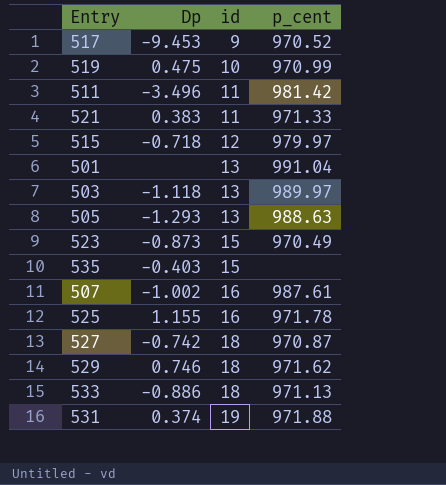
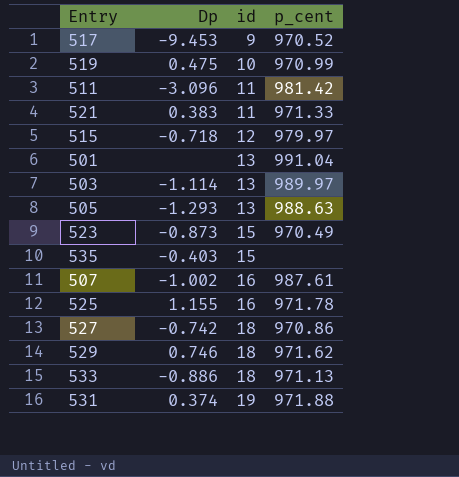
511 | Dp: -3.496 -> -3.096
503 | Dp: -1.118 -> -1.114
527 | p_cent: 970.87 -> 970.86

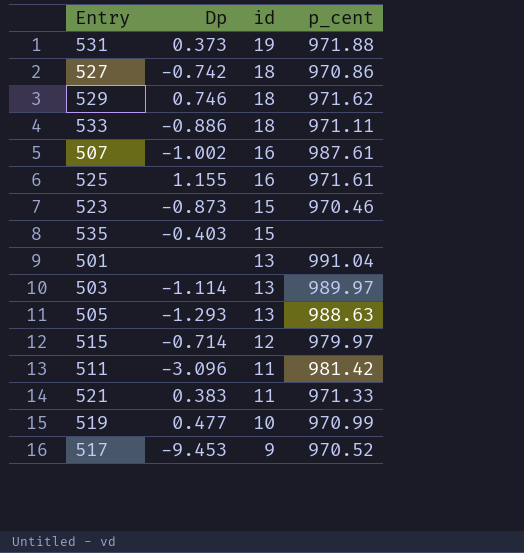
row order: id ascending -> id descending
531 | Dp: 0.374 -> 0.373
533 | p_cent: 971.13 -> 971.11
525 | p_cent: 971.78 -> 971.61
523 | p_cent: 970.49 -> 970.46
515 | Dp: -0.718 -> -0.714
519 | Dp: 0.475 -> 0.477

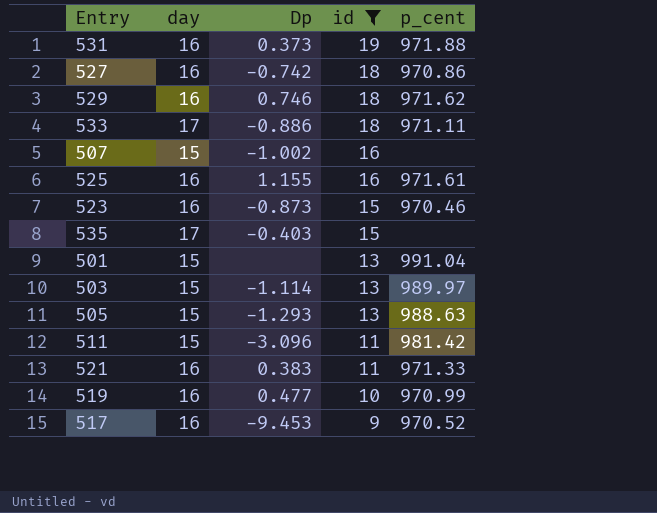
filter: none -> id != 12
column day | position: none -> 2
507 | p_cent: 987.61 -> none

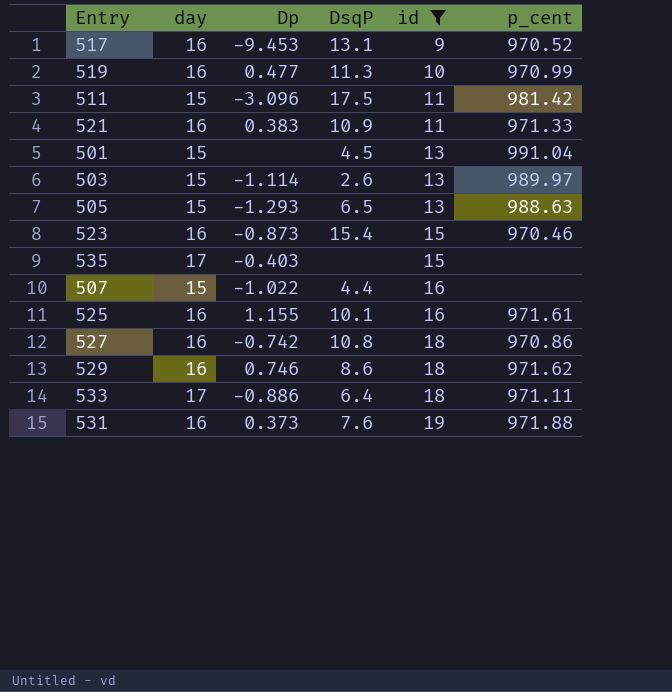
row order: id descending -> id ascending
column DsqP | position: none -> 4
507 | Dp: -1.002 -> -1.022

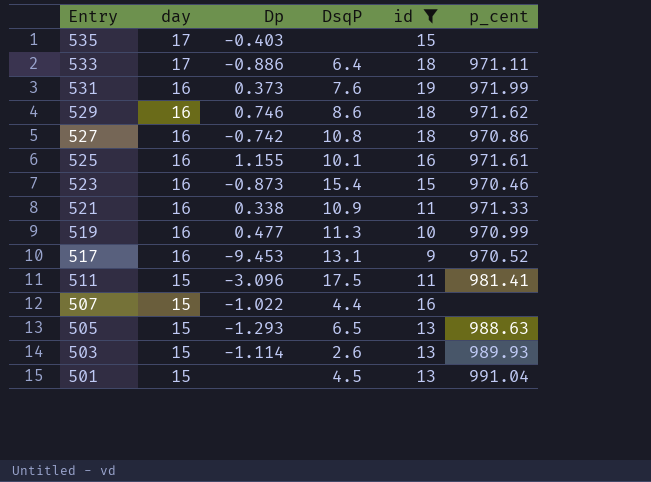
row order: id ascending -> Entry descending
531 | p_cent: 971.88 -> 971.99
521 | Dp: 0.383 -> 0.338
511 | p_cent: 981.42 -> 981.41
503 | p_cent: 989.97 -> 989.93

